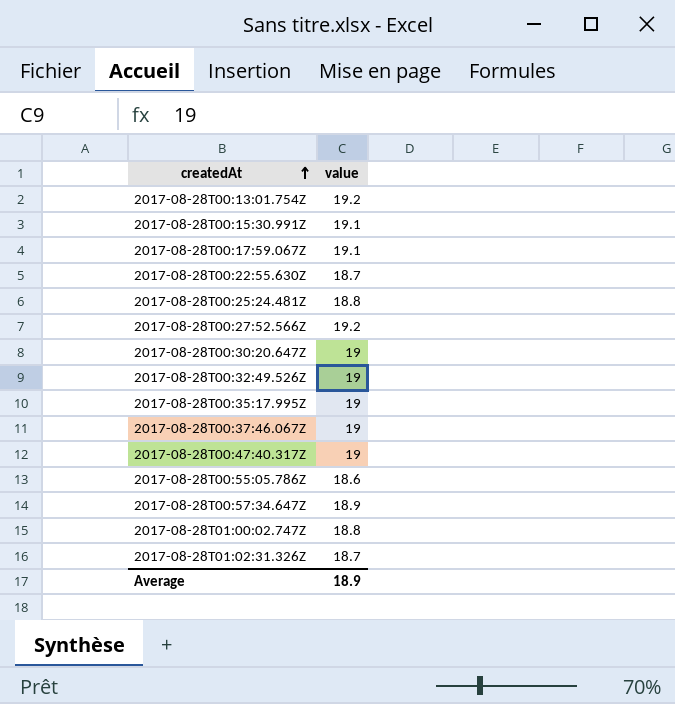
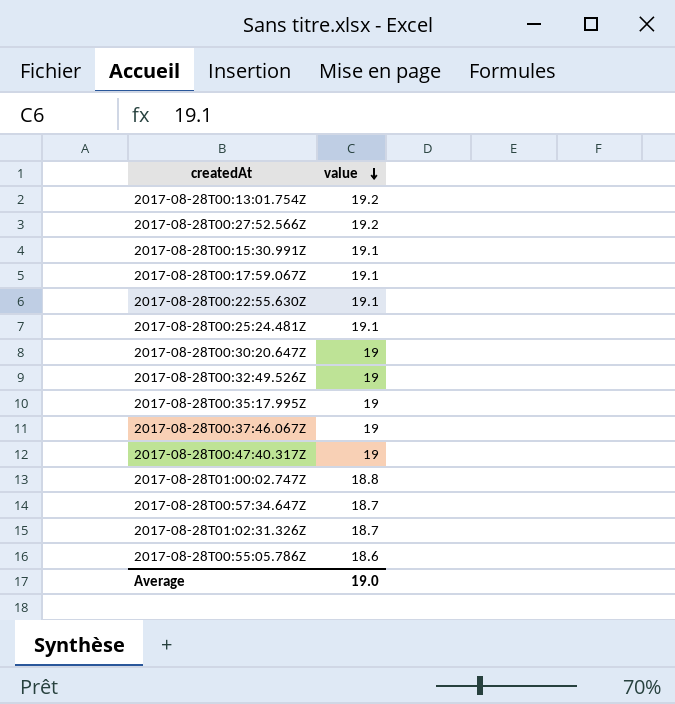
row order: createdAt ascending -> value descending
2017-08-28T00:22:55.630Z | value: 18.7 -> 19.1
2017-08-28T00:25:24.481Z | value: 18.8 -> 19.1
2017-08-28T00:57:34.647Z | value: 18.9 -> 18.7
Average | value: 18.9 -> 19.0

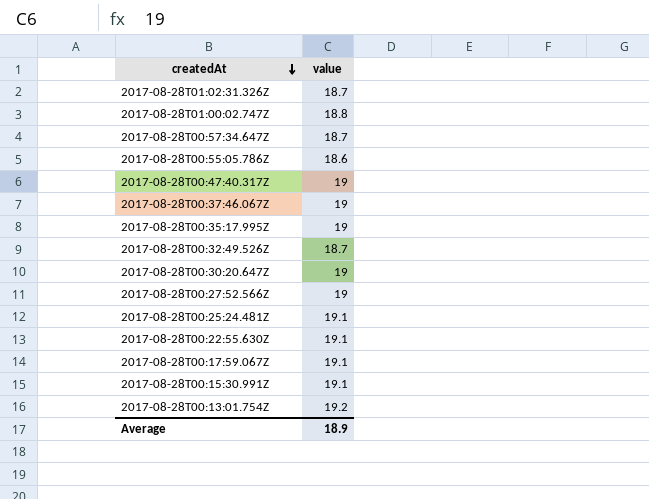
row order: value descending -> createdAt descending
2017-08-28T00:32:49.526Z | value: 19 -> 18.7
2017-08-28T00:27:52.566Z | value: 19.2 -> 19
Average | value: 19.0 -> 18.9

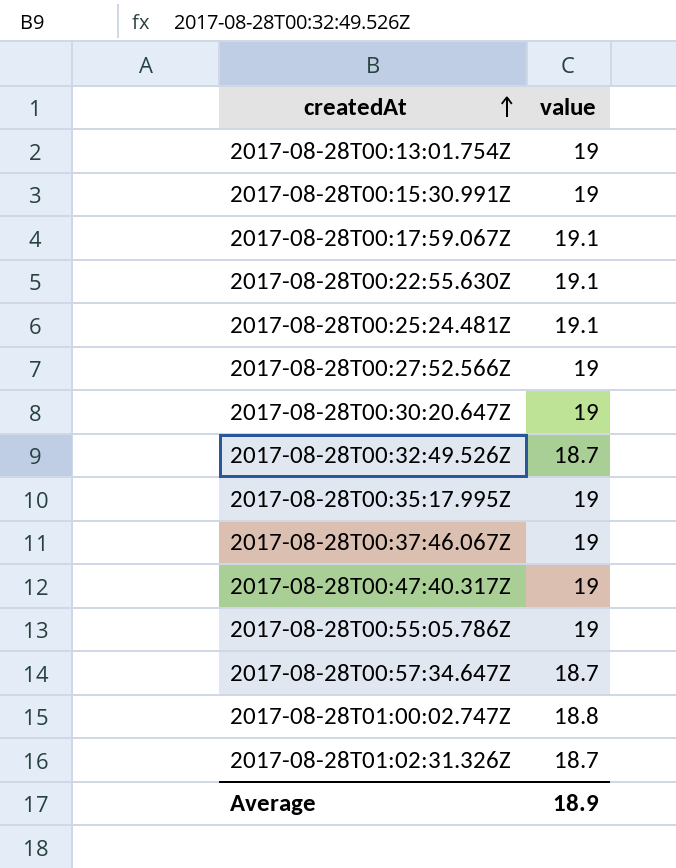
row order: createdAt descending -> createdAt ascending
2017-08-28T00:13:01.754Z | value: 19.2 -> 19
2017-08-28T00:15:30.991Z | value: 19.1 -> 19
2017-08-28T00:55:05.786Z | value: 18.6 -> 19

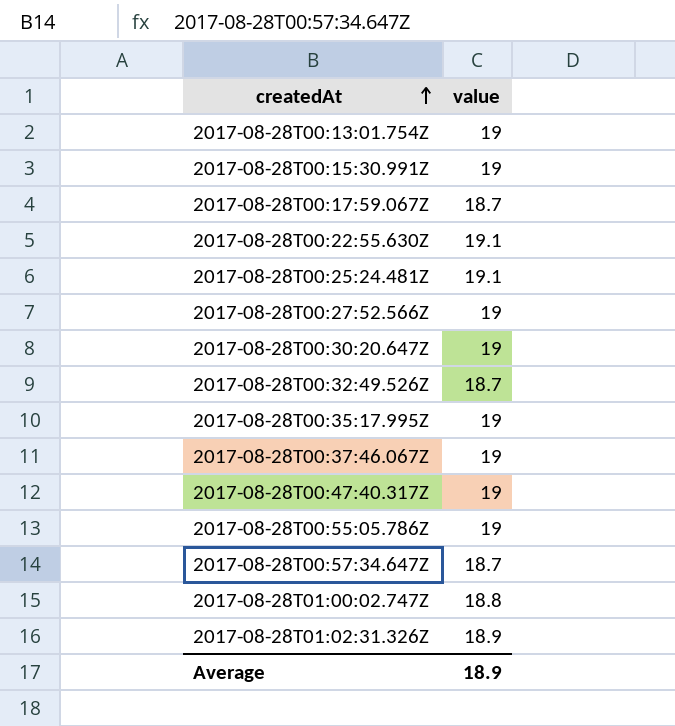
2017-08-28T00:17:59.067Z | value: 19.1 -> 18.7
2017-08-28T01:02:31.326Z | value: 18.7 -> 18.9

